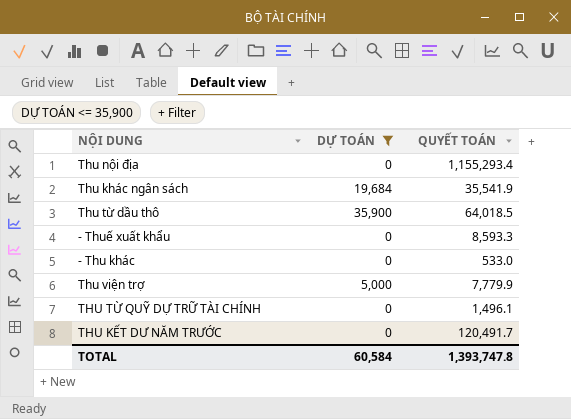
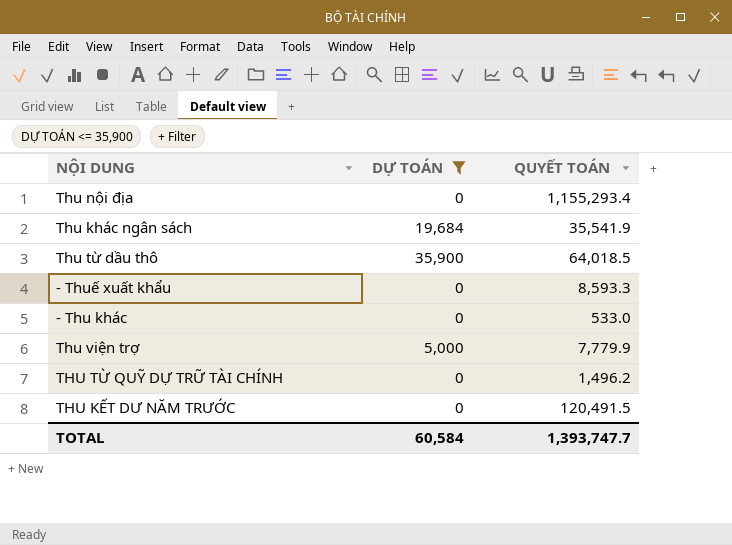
THU TỪ QUỸ DỰ TRỮ TÀI CHÍNH | QUYẾT TOÁN: 1,496.1 -> 1,496.2
THU KẾT DƯ NĂM TRƯỚC | QUYẾT TOÁN: 120,491.7 -> 120,491.5
TOTAL | QUYẾT TOÁN: 1,393,747.8 -> 1,393,747.7

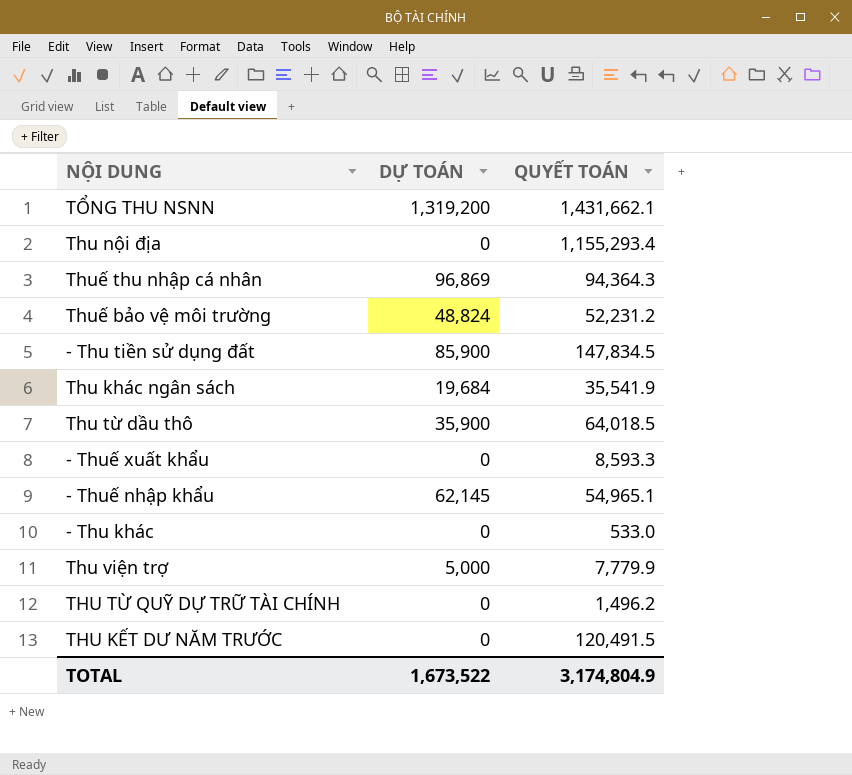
filter: DỰ TOÁN <= 35,900 -> none
TOTAL | DỰ TOÁN: 60,584 -> 1,673,522
TOTAL | QUYẾT TOÁN: 1,393,747.7 -> 3,174,804.9

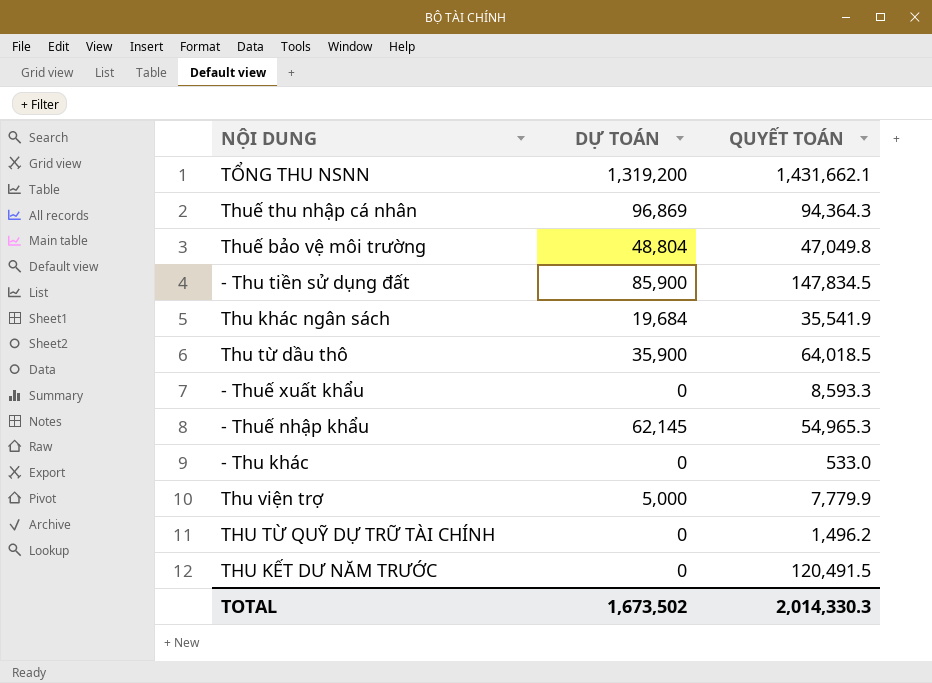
row Thu nội địa: 0 | 1,155,293.4 -> none
Thuế bảo vệ môi trường | DỰ TOÁN: 48,824 -> 48,804
Thuế bảo vệ môi trường | QUYẾT TOÁN: 52,231.2 -> 47,049.8
- Thuế nhập khẩu | QUYẾT TOÁN: 54,965.1 -> 54,965.3
TOTAL | DỰ TOÁN: 1,673,522 -> 1,673,502
TOTAL | QUYẾT TOÁN: 3,174,804.9 -> 2,014,330.3

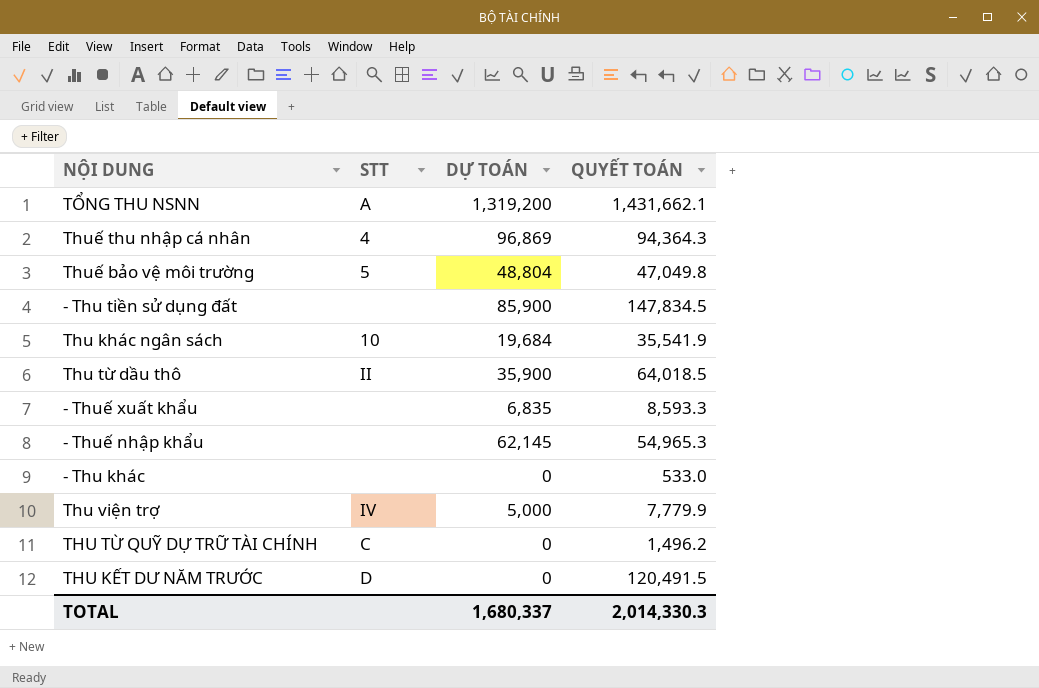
column STT | position: none -> 2
- Thuế xuất khẩu | DỰ TOÁN: 0 -> 6,835
TOTAL | DỰ TOÁN: 1,673,502 -> 1,680,337

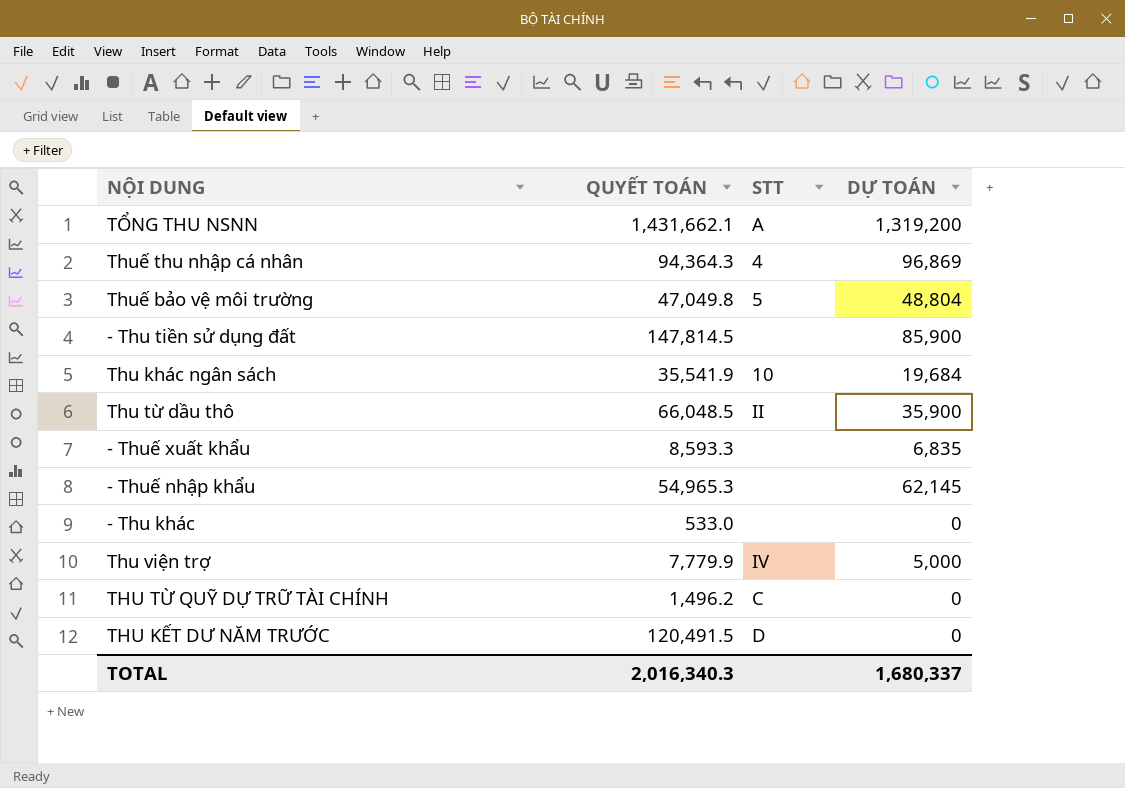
column QUYẾT TOÁN | position: 4 -> 2
- Thu tiền sử dụng đất | QUYẾT TOÁN: 147,834.5 -> 147,814.5
Thu từ dầu thô | QUYẾT TOÁN: 64,018.5 -> 66,048.5
TOTAL | QUYẾT TOÁN: 2,014,330.3 -> 2,016,340.3

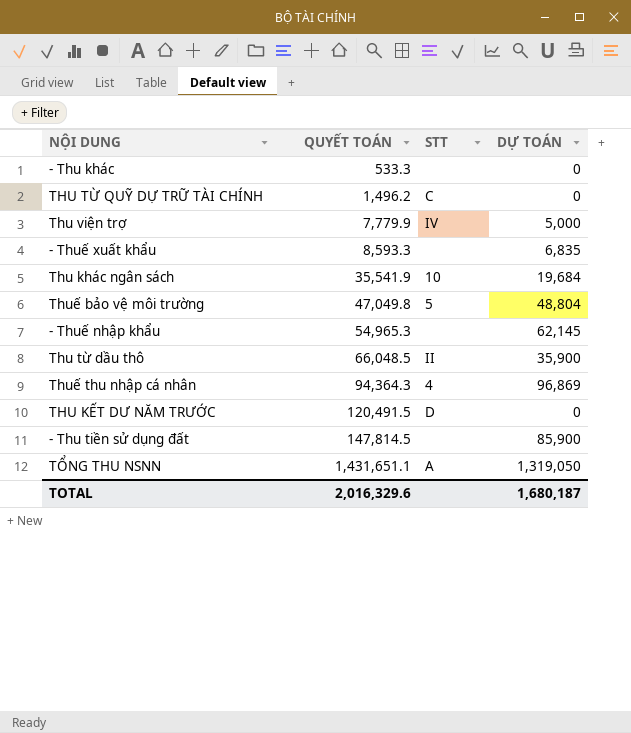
row order: none -> QUYẾT TOÁN ascending
- Thu khác | QUYẾT TOÁN: 533.0 -> 533.3
TỔNG THU NSNN | QUYẾT TOÁN: 1,431,662.1 -> 1,431,651.1
TỔNG THU NSNN | DỰ TOÁN: 1,319,200 -> 1,319,050
TOTAL | QUYẾT TOÁN: 2,016,340.3 -> 2,016,329.6
TOTAL | DỰ TOÁN: 1,680,337 -> 1,680,187

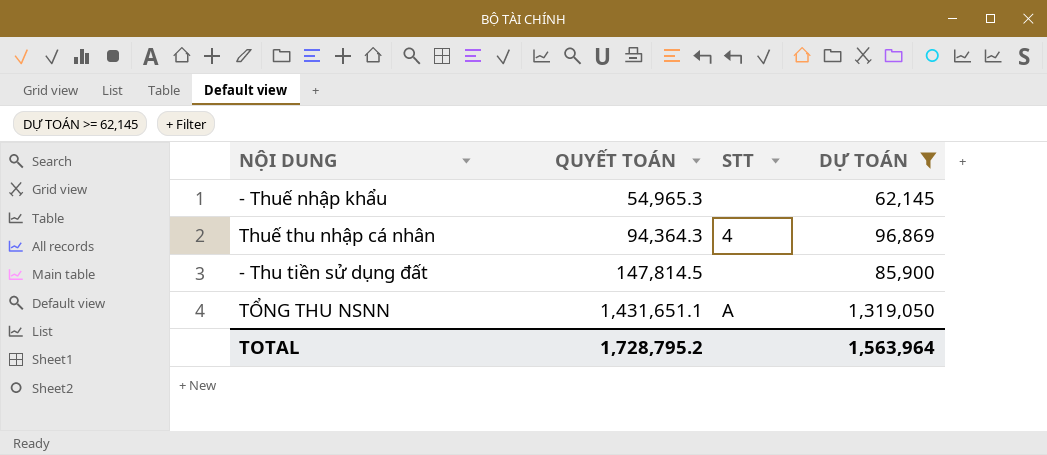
filter: none -> DỰ TOÁN >= 62,145
TOTAL | QUYẾT TOÁN: 2,016,329.6 -> 1,728,795.2
TOTAL | DỰ TOÁN: 1,680,187 -> 1,563,964

